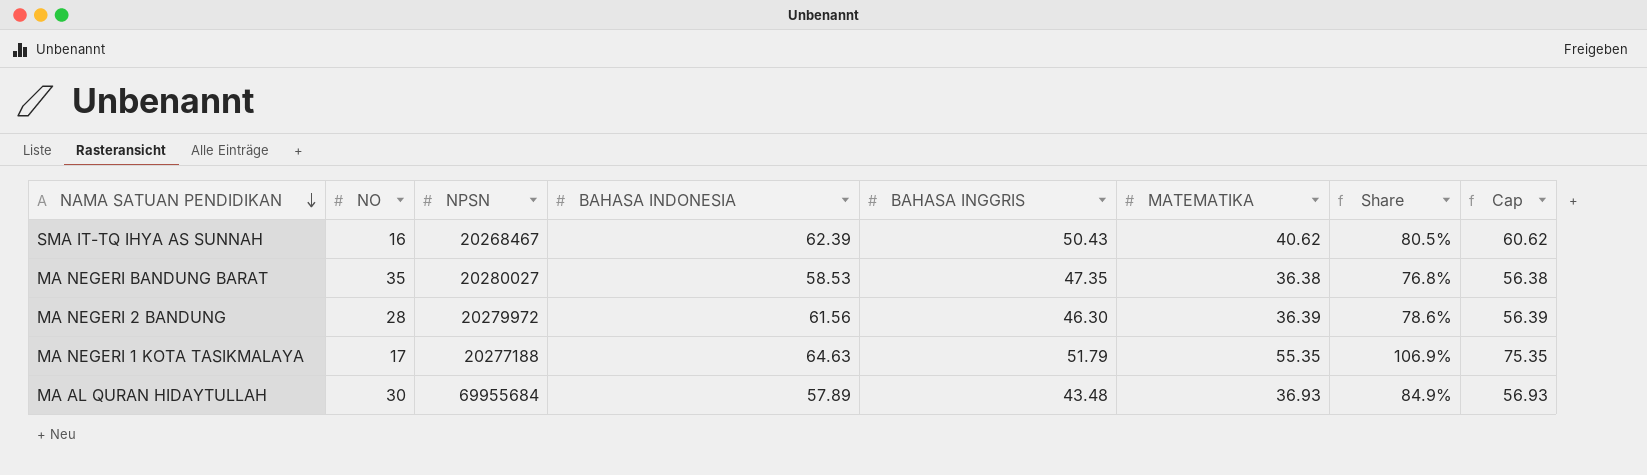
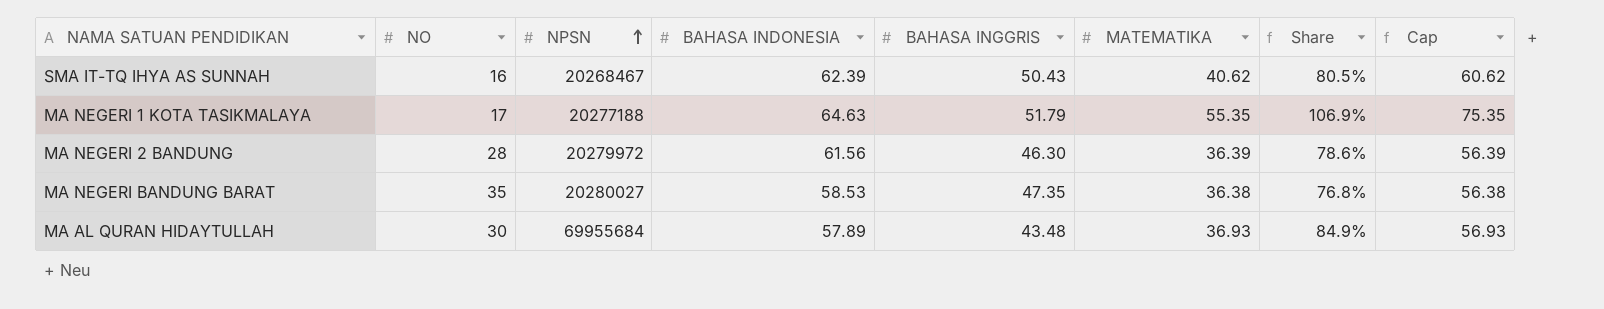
row order: NAMA SATUAN PENDIDIKAN descending -> NPSN ascending

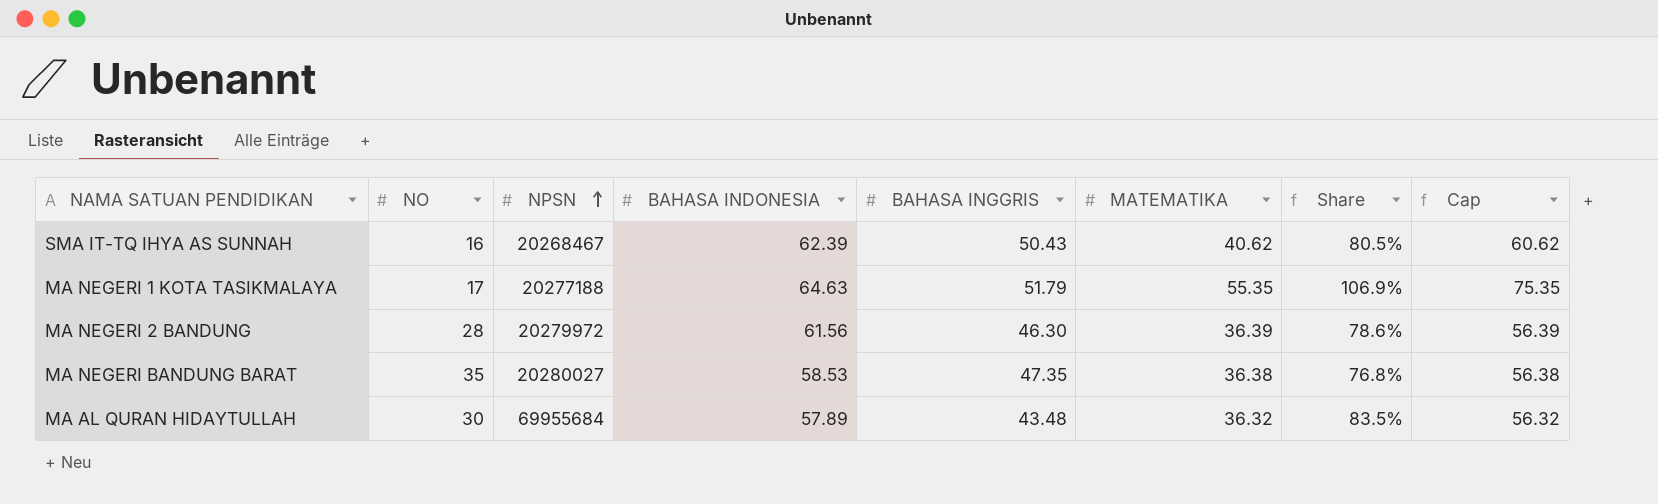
MA AL QURAN HIDAYTULLAH | MATEMATIKA: 36.93 -> 36.32
MA AL QURAN HIDAYTULLAH | Share: 84.9% -> 83.5%
MA AL QURAN HIDAYTULLAH | Cap: 56.93 -> 56.32

